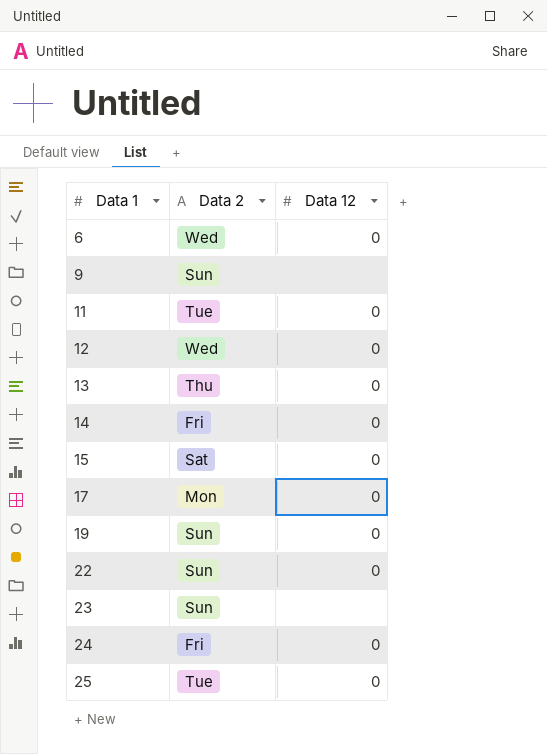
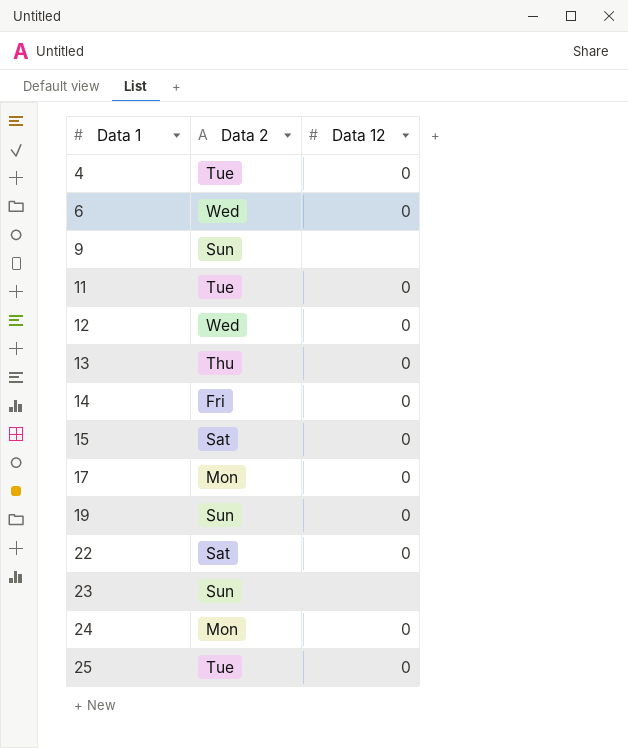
row 4: none -> Tue | 0
22 | Data 2: Sun -> Sat
24 | Data 2: Fri -> Mon

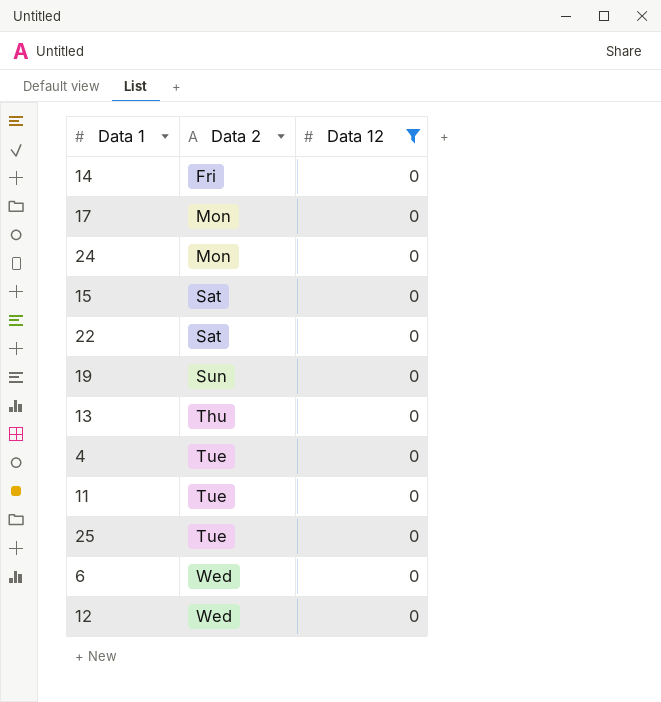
filter: none -> Data 12 = 0
row order: Data 1 ascending -> Data 2 ascending

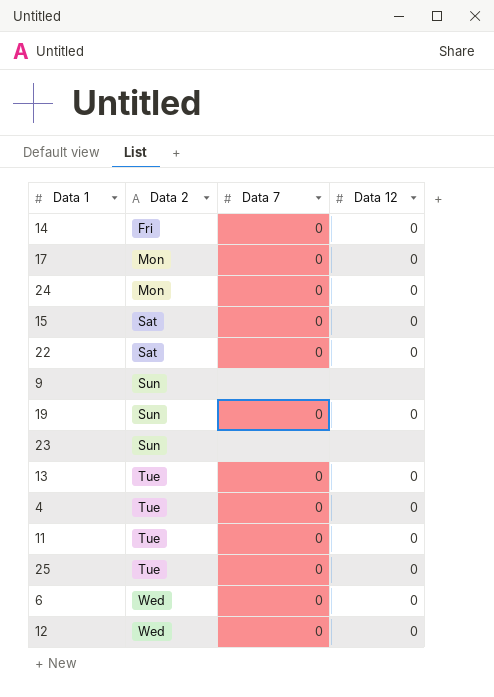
filter: Data 12 = 0 -> none
column Data 7 | position: none -> 3
13 | Data 2: Thu -> Tue

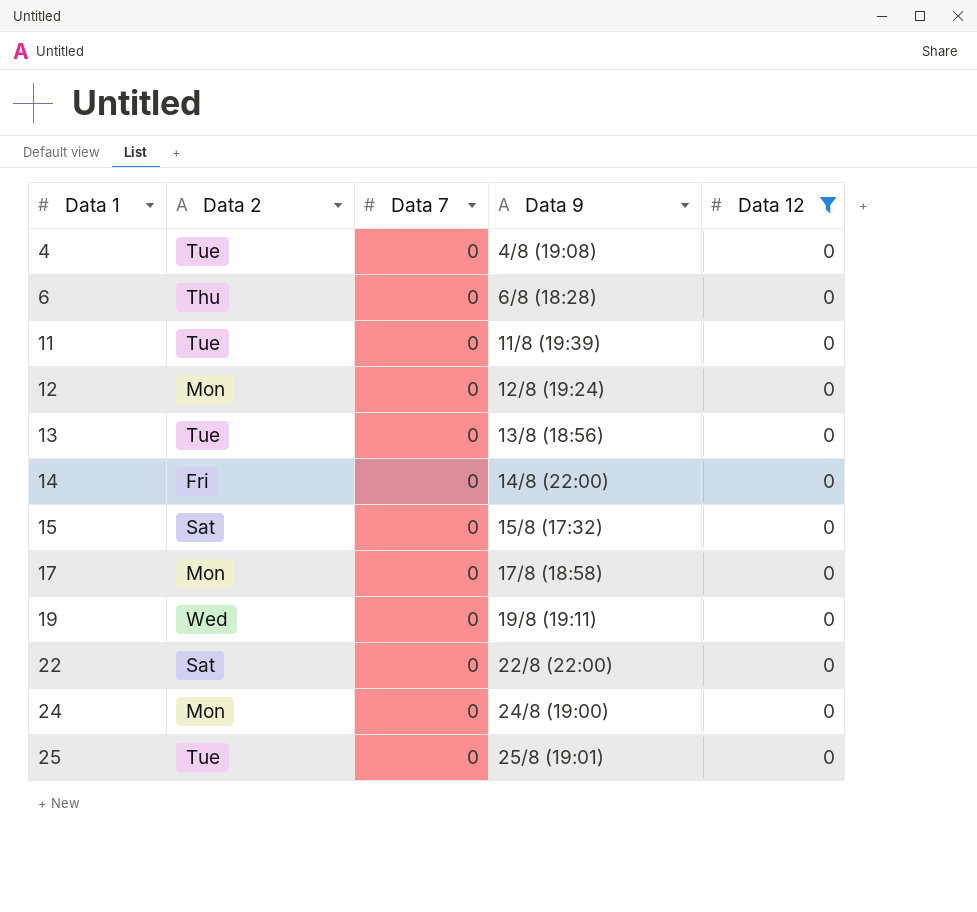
filter: none -> Data 12 = 0
row order: Data 2 ascending -> Data 1 ascending
column Data 9 | position: none -> 4
6 | Data 2: Wed -> Thu
12 | Data 2: Wed -> Mon
19 | Data 2: Sun -> Wed

